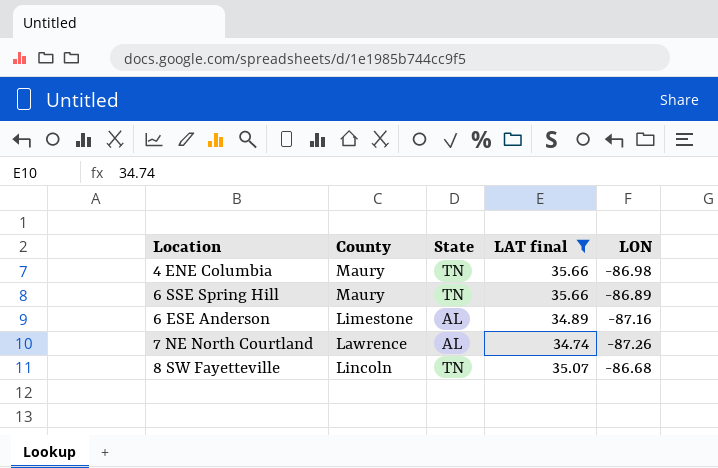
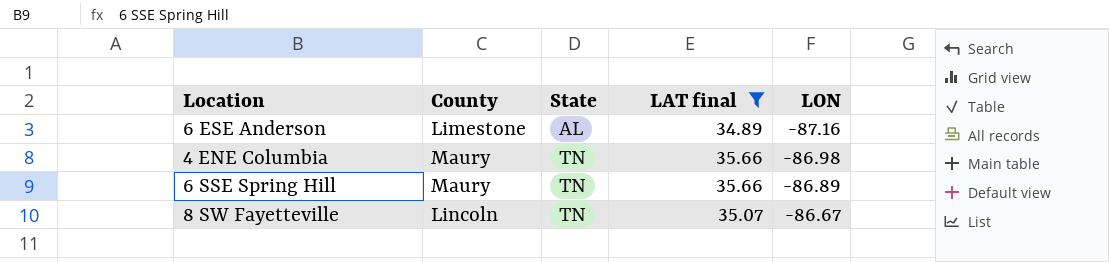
row order: none -> State ascending
row 7 NE North Courtland: Lawrence | AL | 34.74 | -87.26 -> none
8 SW Fayetteville | LON: -86.68 -> -86.67

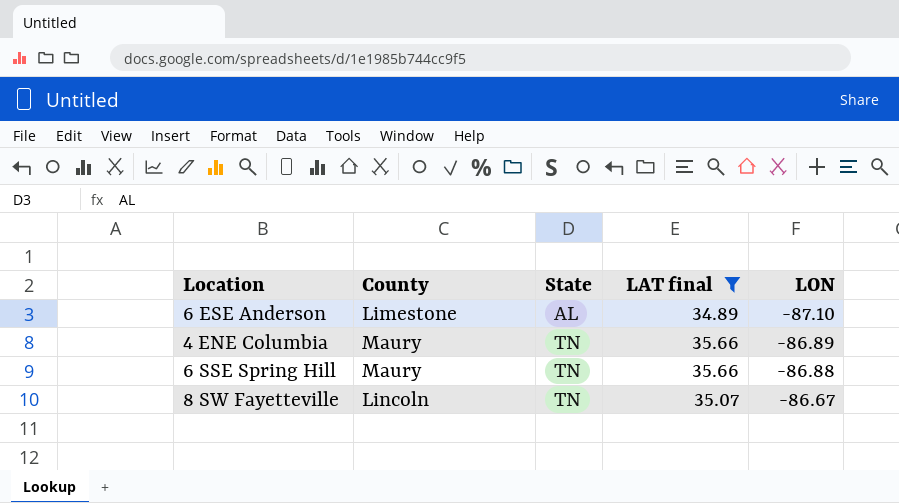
6 ESE Anderson | LON: -87.16 -> -87.10
4 ENE Columbia | LON: -86.98 -> -86.89
6 SSE Spring Hill | LON: -86.89 -> -86.88

